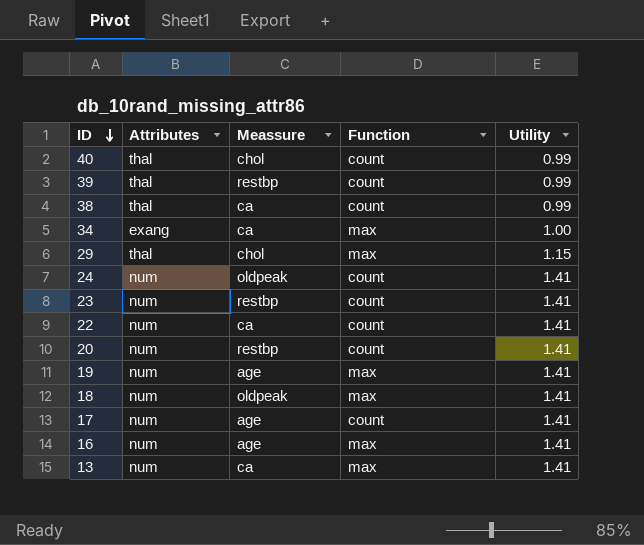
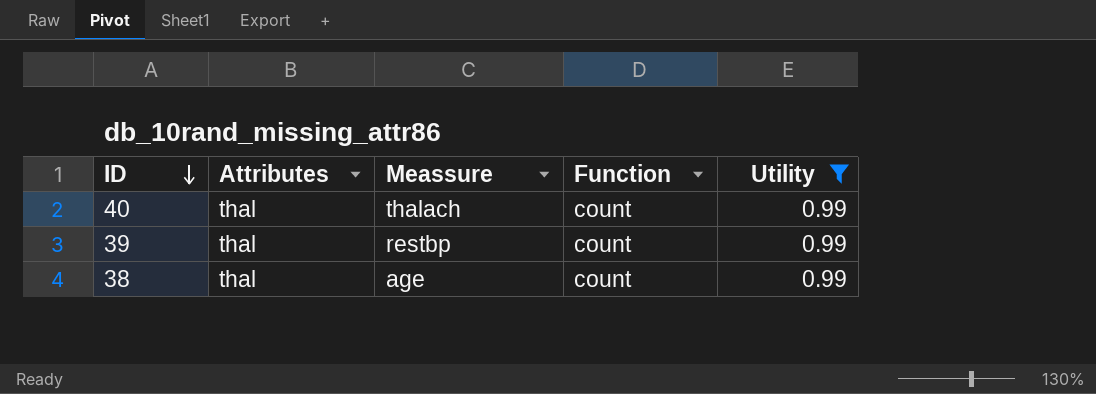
filter: none -> Utility = 0.99
40 | Meassure: chol -> thalach
38 | Meassure: ca -> age

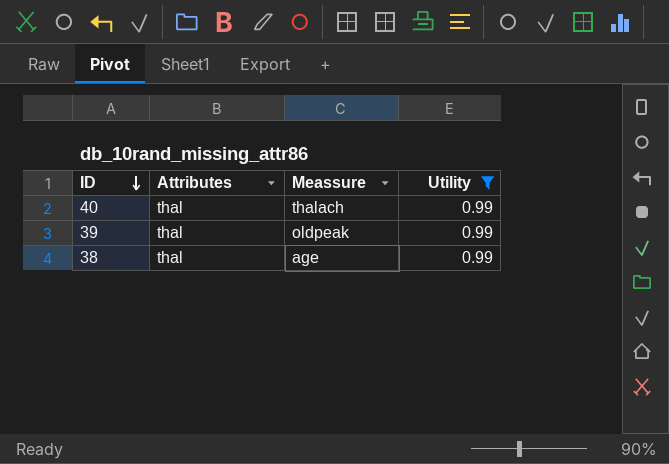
column Function | position: 4 -> none
39 | Meassure: restbp -> oldpeak

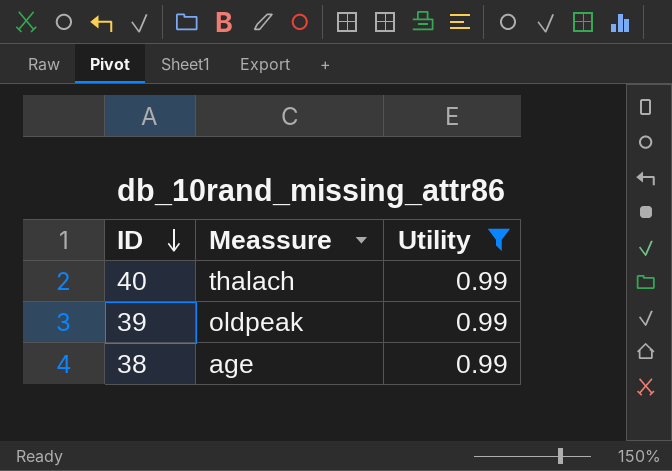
column Attributes | position: 2 -> none

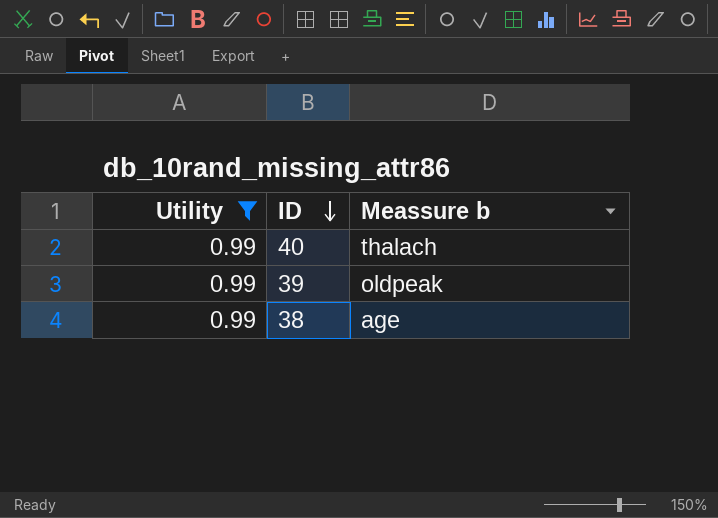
column Utility | position: 3 -> 1
column name: Meassure -> Meassure b

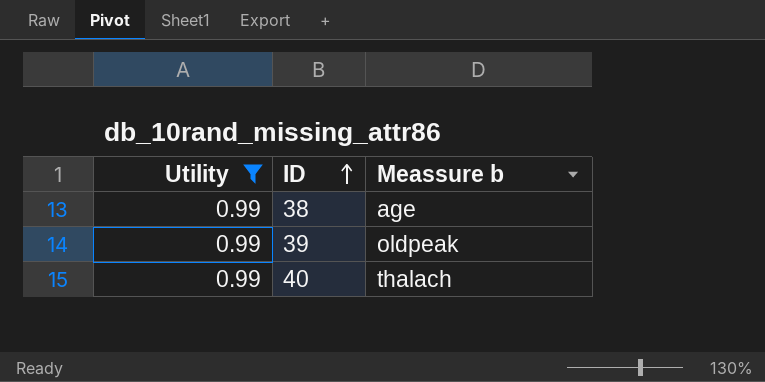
row order: ID descending -> ID ascending

